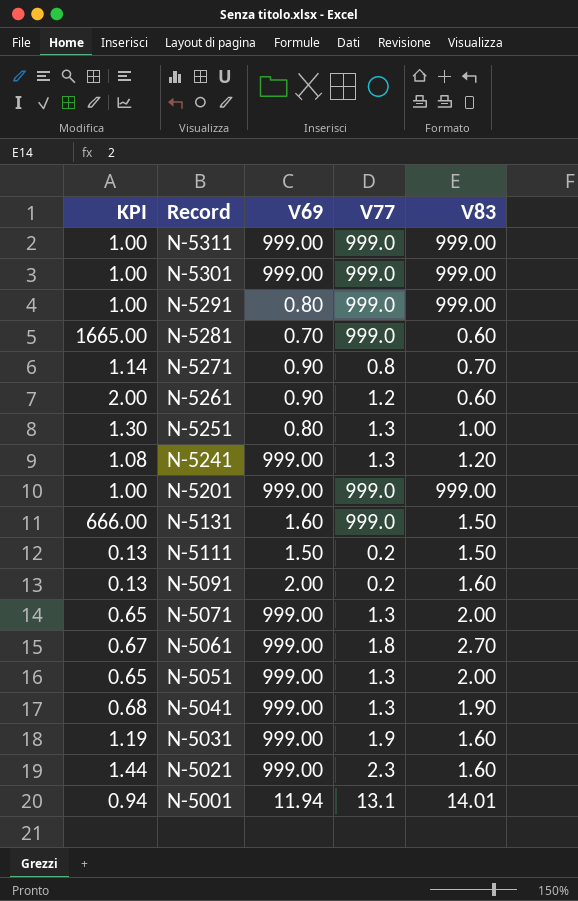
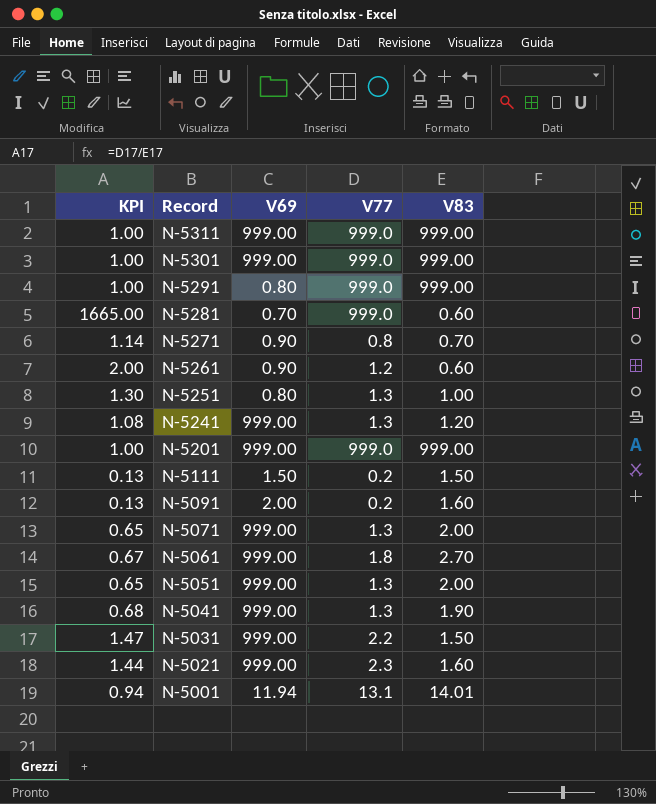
row N-5131: 666.00 | 1.60 | 999.0 | 1.50 -> none
N-5031 | KPI: 1.19 -> 1.47
N-5031 | V77: 1.9 -> 2.2
N-5031 | V83: 1.60 -> 1.50

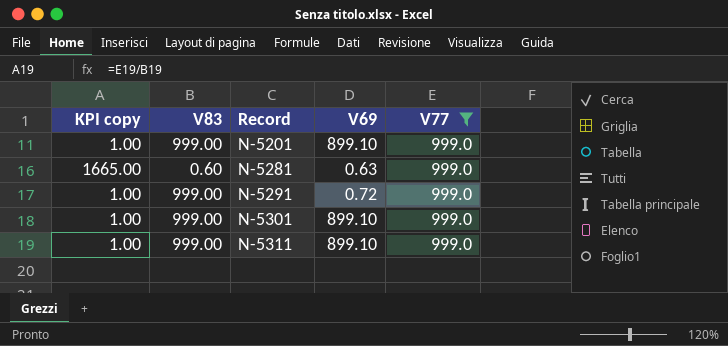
filter: none -> V77 = 999.0
row order: Record descending -> Record ascending
column name: KPI -> KPI copy
column V83 | position: 5 -> 2
N-5201 | V69: 999.00 -> 899.10
N-5281 | V69: 0.70 -> 0.63
N-5291 | V69: 0.80 -> 0.72
N-5301 | V69: 999.00 -> 899.10
N-5311 | V69: 999.00 -> 899.10

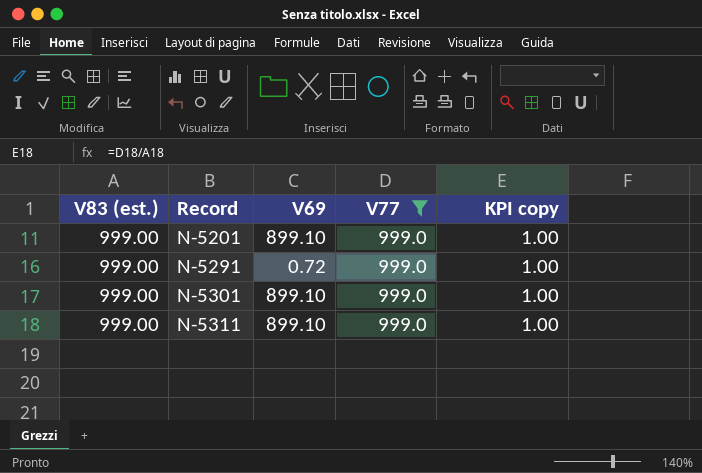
column name: V83 -> V83 (est.)
column KPI copy | position: 1 -> 5
row N-5281: 1665.00 | 0.60 | 0.63 | 999.0 -> none

